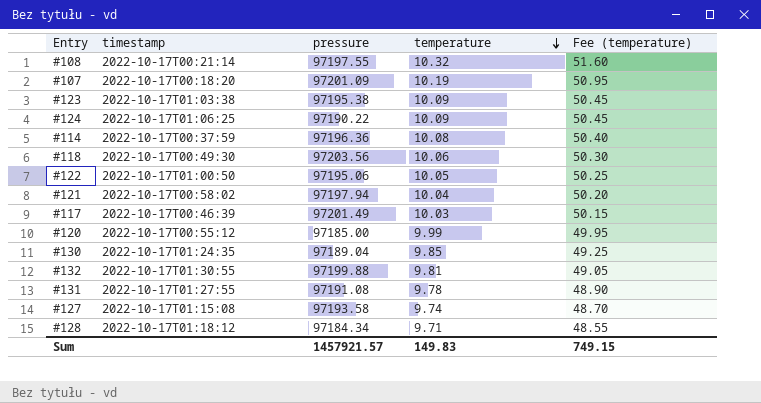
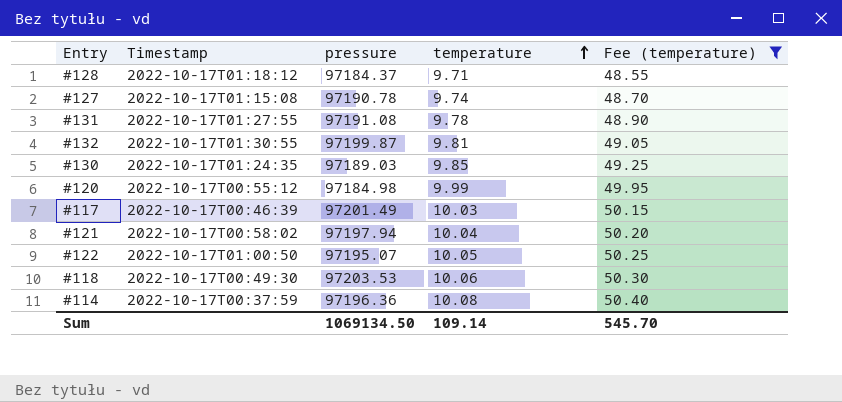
filter: none -> Fee (temperature) <= 50.40
row order: temperature descending -> temperature ascending
column name: timestamp -> Timestamp
#128 | pressure: 97184.34 -> 97184.37
#127 | pressure: 97193.58 -> 97190.78
#132 | pressure: 97199.88 -> 97199.87
#130 | pressure: 97189.04 -> 97189.03
#120 | pressure: 97185.00 -> 97184.98
#122 | pressure: 97195.06 -> 97195.07
#118 | pressure: 97203.56 -> 97203.53
Sum | pressure: 1457921.57 -> 1069134.50
Sum | temperature: 149.83 -> 109.14
Sum | Fee (temperature): 749.15 -> 545.70

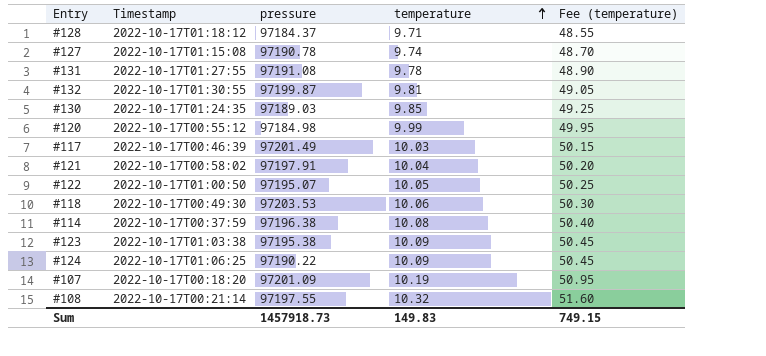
filter: Fee (temperature) <= 50.40 -> none
#121 | pressure: 97197.94 -> 97197.91
#114 | pressure: 97196.36 -> 97196.38
Sum | pressure: 1069134.50 -> 1457918.73
Sum | temperature: 109.14 -> 149.83
Sum | Fee (temperature): 545.70 -> 749.15

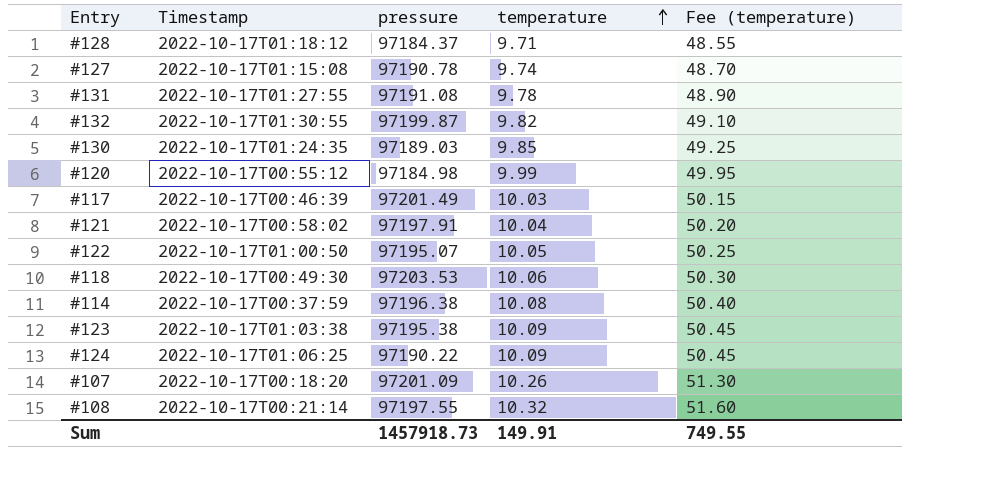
#132 | temperature: 9.81 -> 9.82
#132 | Fee (temperature): 49.05 -> 49.10
#107 | temperature: 10.19 -> 10.26
#107 | Fee (temperature): 50.95 -> 51.30
Sum | temperature: 149.83 -> 149.91
Sum | Fee (temperature): 749.15 -> 749.55

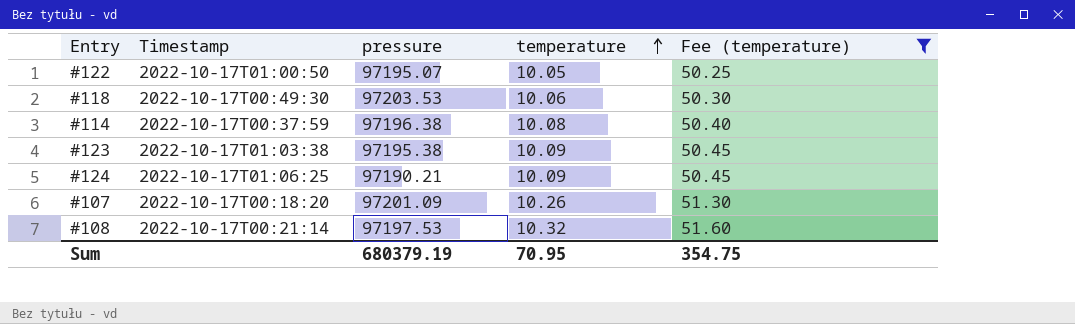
filter: none -> Fee (temperature) >= 50.25
#124 | pressure: 97190.22 -> 97190.21
#108 | pressure: 97197.55 -> 97197.53
Sum | pressure: 1457918.73 -> 680379.19
Sum | temperature: 149.91 -> 70.95
Sum | Fee (temperature): 749.55 -> 354.75

